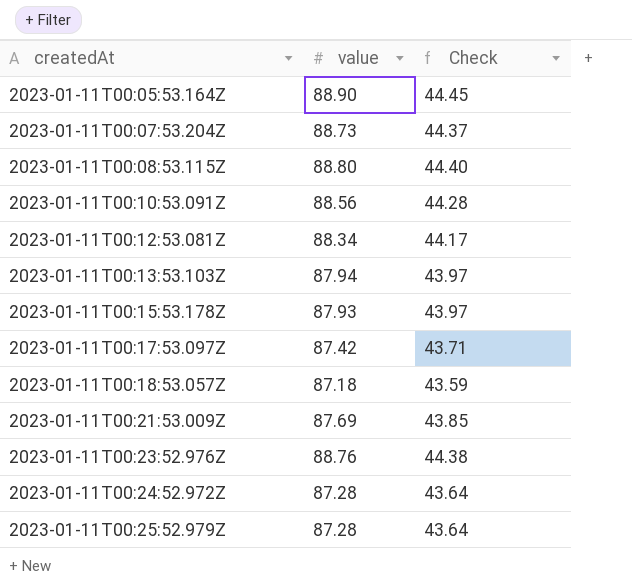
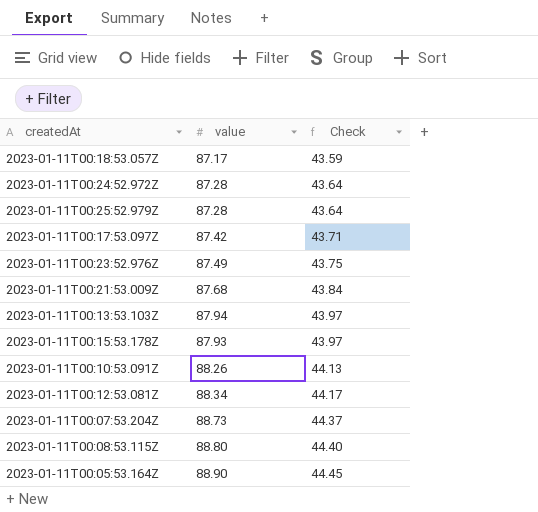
row order: createdAt ascending -> Check ascending
2023-01-11T00:18:53.057Z | value: 87.18 -> 87.17
2023-01-11T00:23:52.976Z | value: 88.76 -> 87.49
2023-01-11T00:23:52.976Z | Check: 44.38 -> 43.75
2023-01-11T00:21:53.009Z | value: 87.69 -> 87.68
2023-01-11T00:21:53.009Z | Check: 43.85 -> 43.84
2023-01-11T00:10:53.091Z | value: 88.56 -> 88.26
2023-01-11T00:10:53.091Z | Check: 44.28 -> 44.13

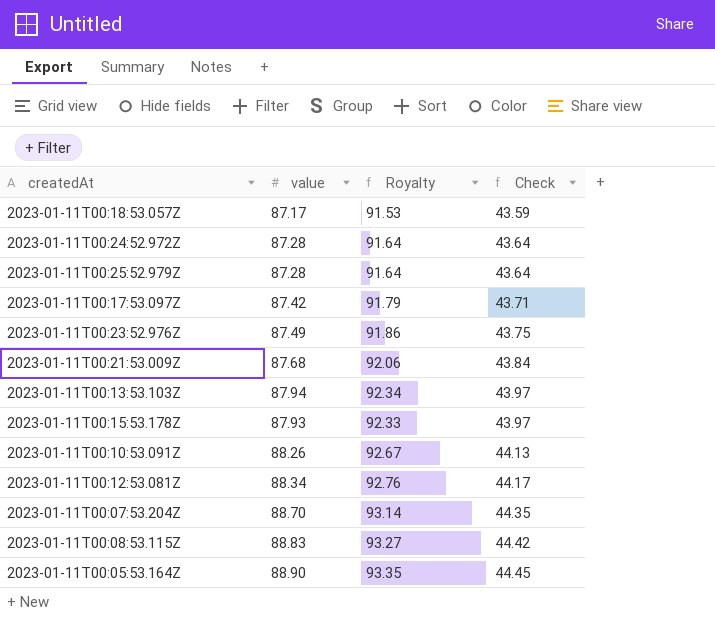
column Royalty | formula: none -> [value] * 1.05
2023-01-11T00:07:53.204Z | value: 88.73 -> 88.70
2023-01-11T00:07:53.204Z | Check: 44.37 -> 44.35
2023-01-11T00:08:53.115Z | value: 88.80 -> 88.83
2023-01-11T00:08:53.115Z | Check: 44.40 -> 44.42

